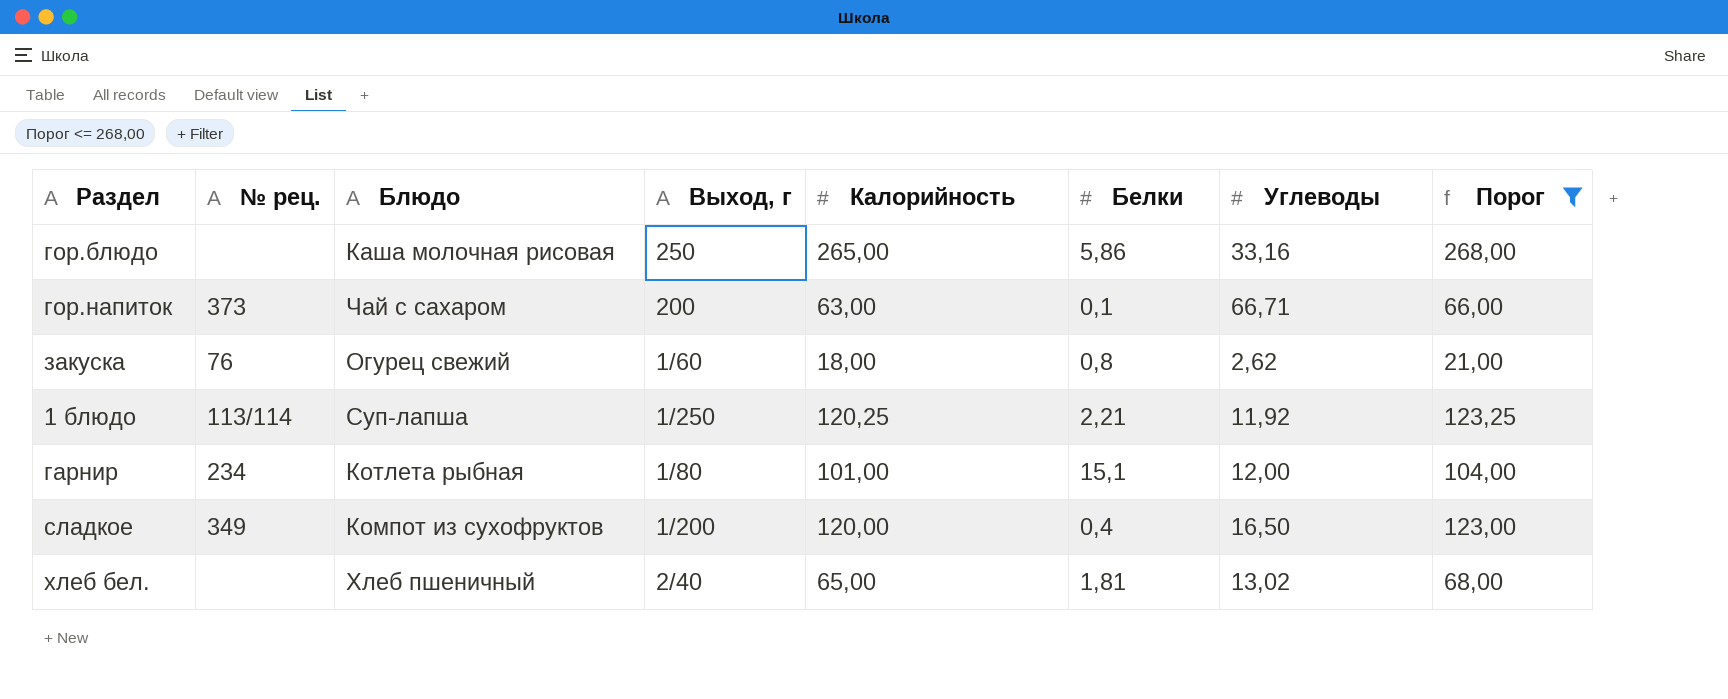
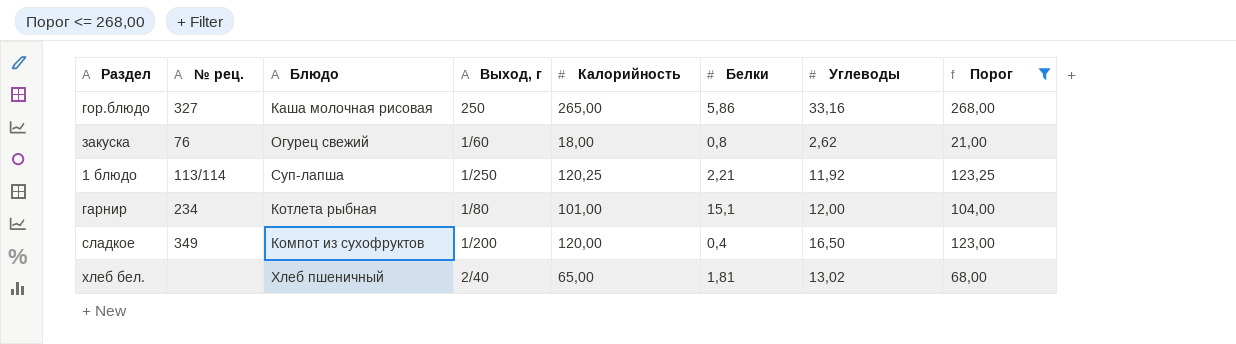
row гор.напиток: 373 | Чай с сахаром | 200 | 63,00 | 0,1 | 66,71 | 66,00 -> none
гор.блюдо | № рец.: none -> 327

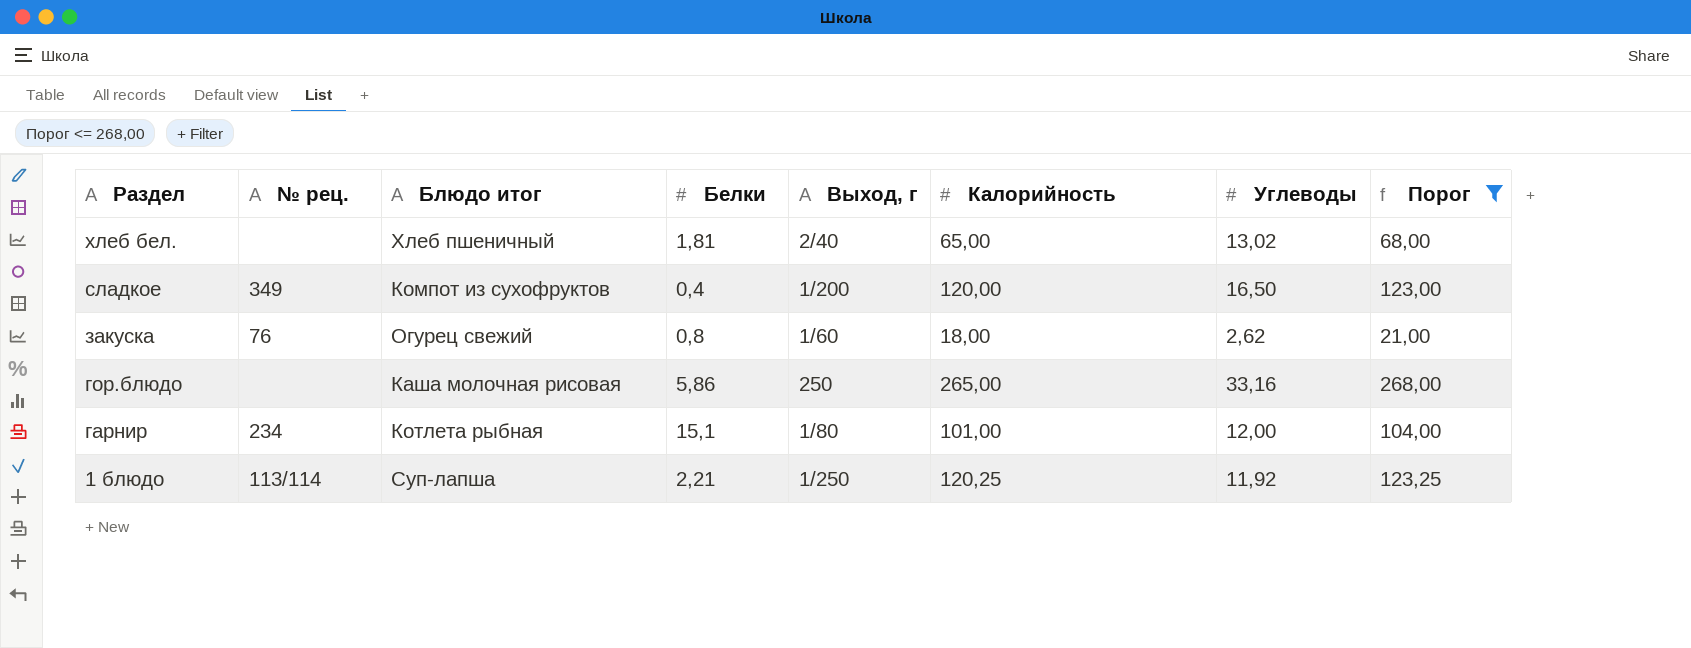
row order: none -> Раздел descending
column name: Блюдо -> Блюдо итог
column Белки | position: 6 -> 4
гор.блюдо | № рец.: 327 -> none

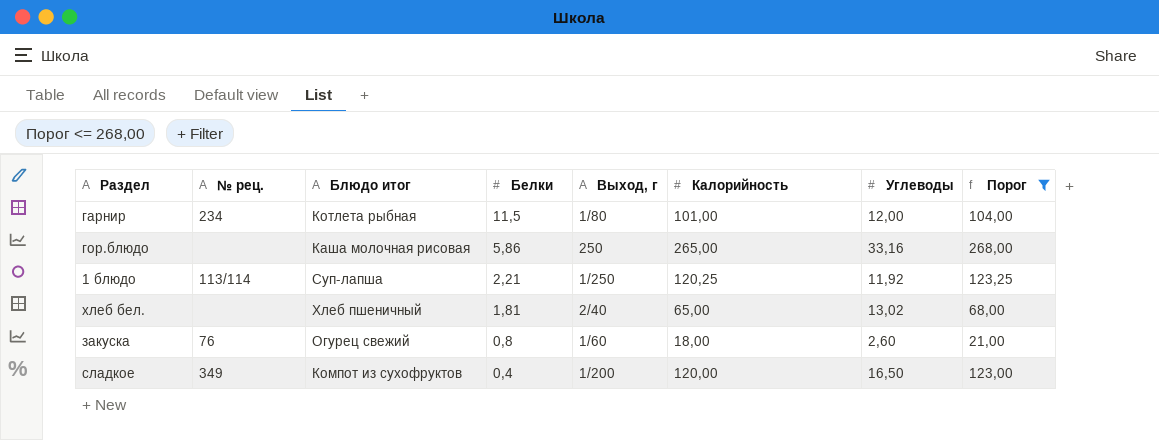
row order: Раздел descending -> Белки descending
гарнир | Белки: 15,1 -> 11,5
закуска | Углеводы: 2,62 -> 2,60

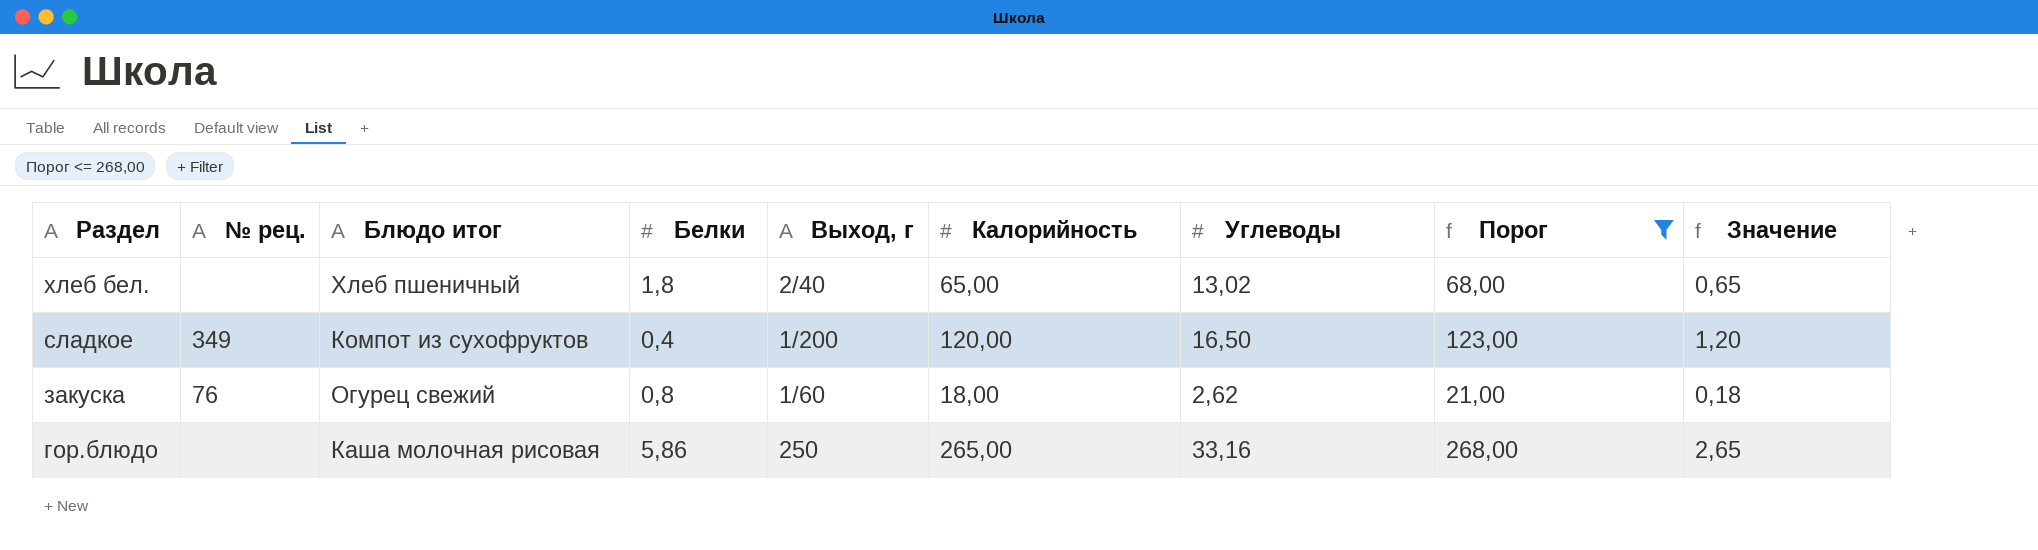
row order: Белки descending -> Раздел descending
column Значение | formula: none -> [Калорийность] * 0,01
row гарнир: 234 | Котлета рыбная | 11,5 | 1/80 | 101,00 | 12,00 | 104,00 -> none
row 1 блюдо: 113/114 | Суп-лапша | 2,21 | 1/250 | 120,25 | 11,92 | 123,25 -> none
хлеб бел. | Белки: 1,81 -> 1,8
закуска | Углеводы: 2,60 -> 2,62

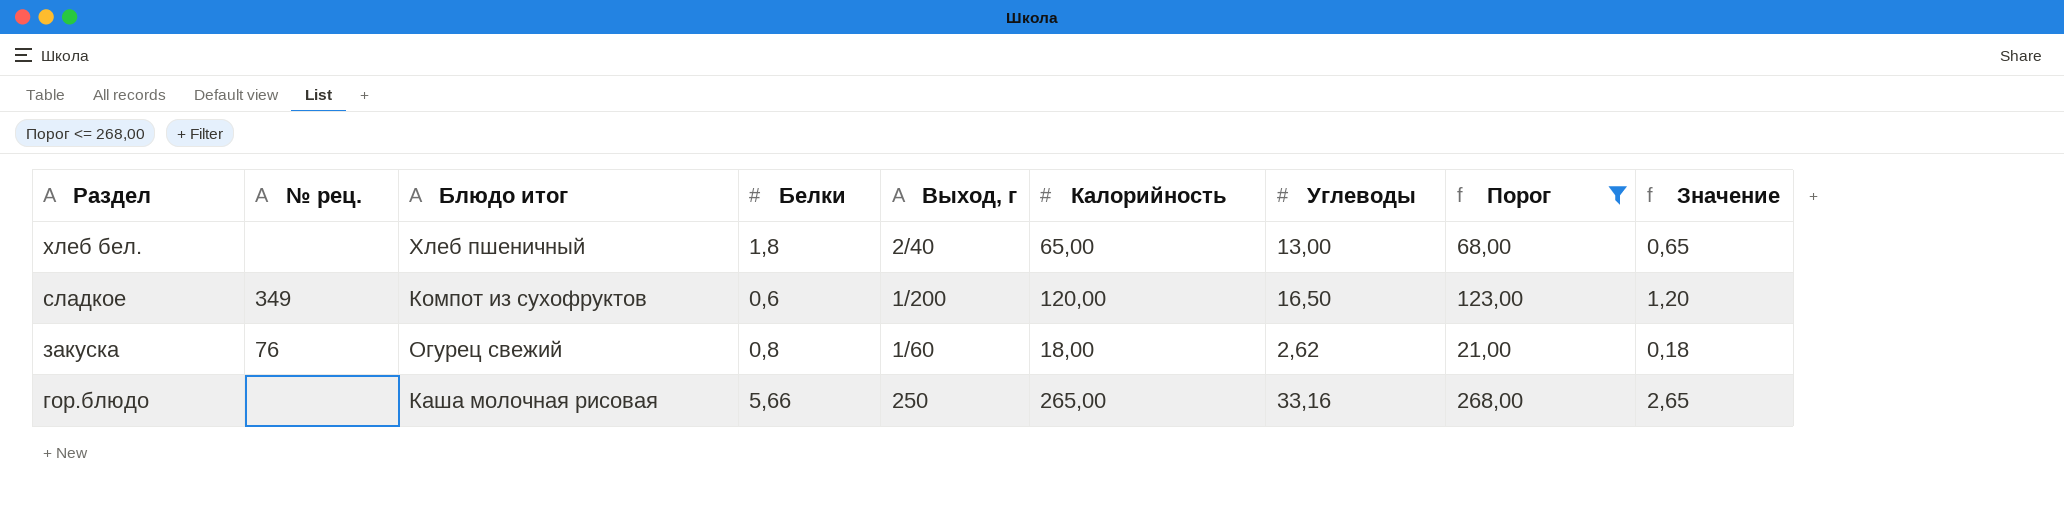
хлеб бел. | Углеводы: 13,02 -> 13,00
сладкое | Белки: 0,4 -> 0,6
гор.блюдо | Белки: 5,86 -> 5,66

